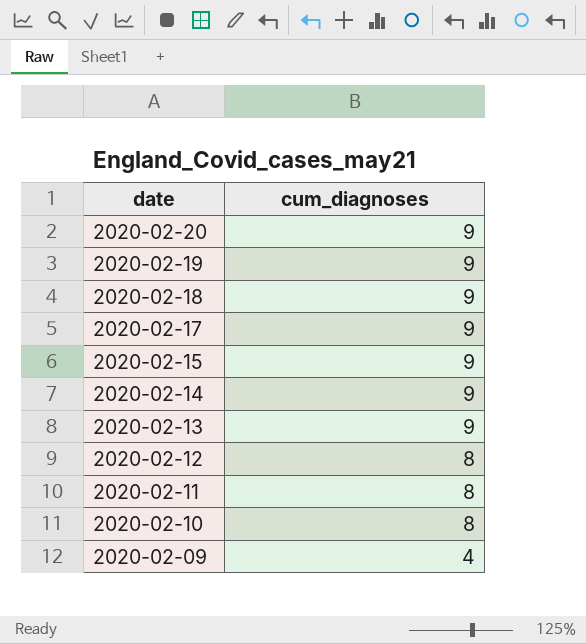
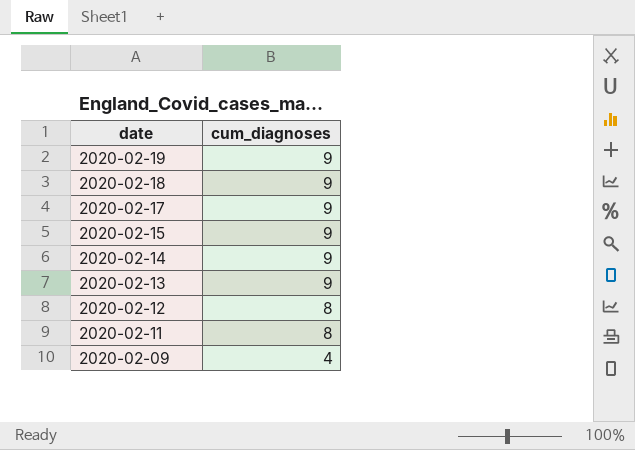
row 2020-02-20: 9 -> none
row 2020-02-10: 8 -> none

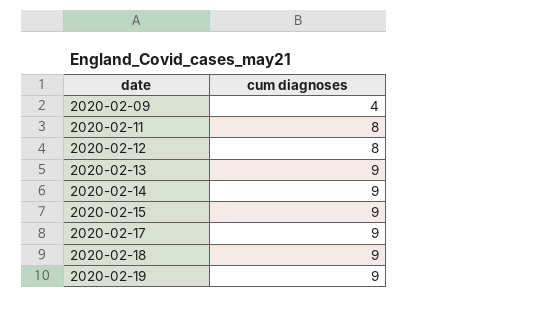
row order: date descending -> date ascending
column name: cum_diagnoses -> cum diagnoses

